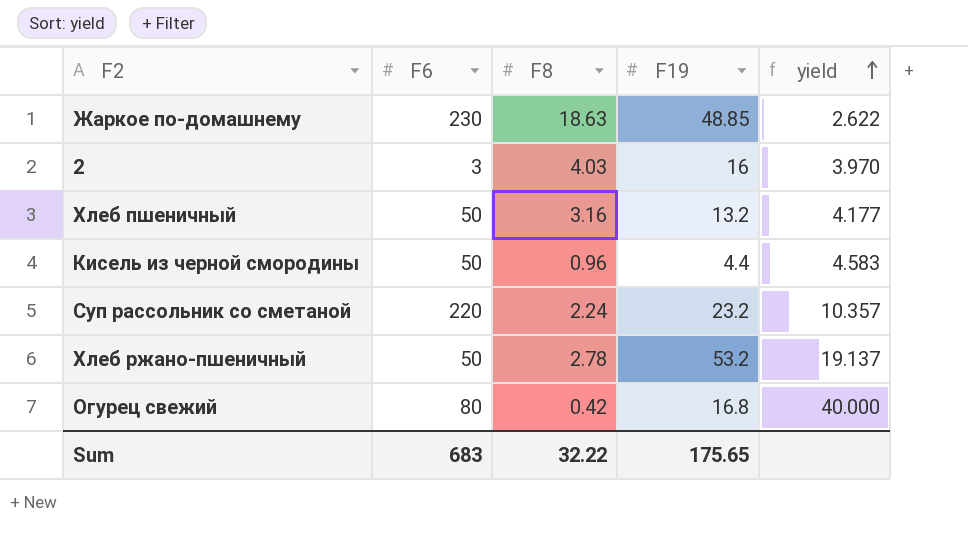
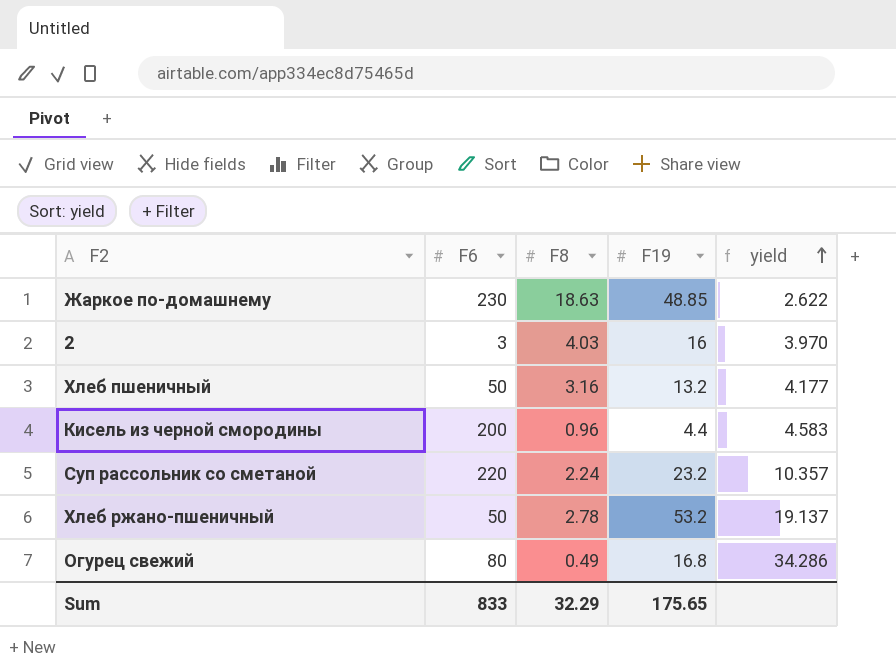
Кисель из черной смородины | F6: 50 -> 200
Огурец свежий | F8: 0.42 -> 0.49
Огурец свежий | yield: 40.000 -> 34.286
Sum | F6: 683 -> 833
Sum | F8: 32.22 -> 32.29

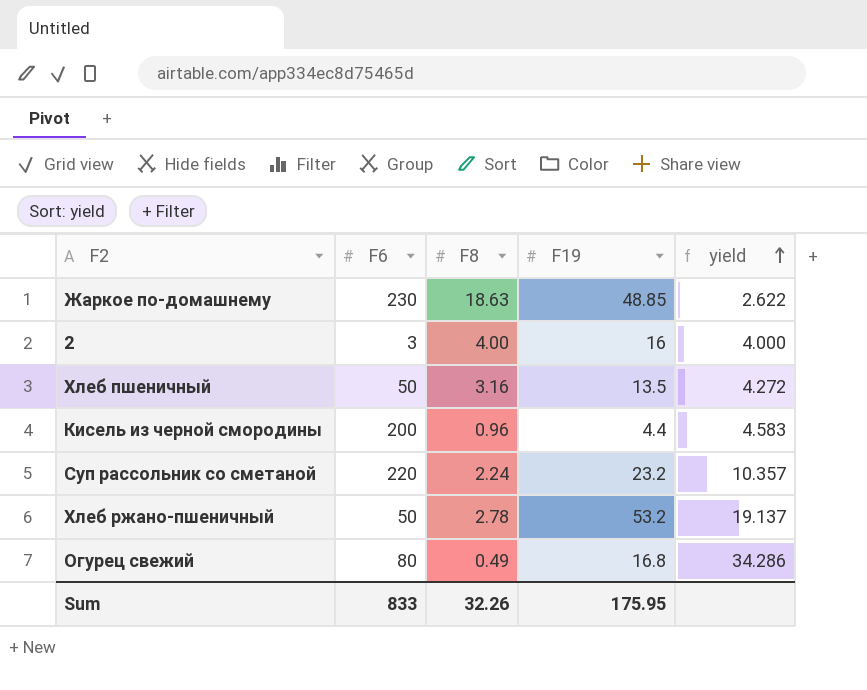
2 | F8: 4.03 -> 4.00
2 | yield: 3.970 -> 4.000
Хлеб пшеничный | F19: 13.2 -> 13.5
Хлеб пшеничный | yield: 4.177 -> 4.272
Sum | F8: 32.29 -> 32.26
Sum | F19: 175.65 -> 175.95

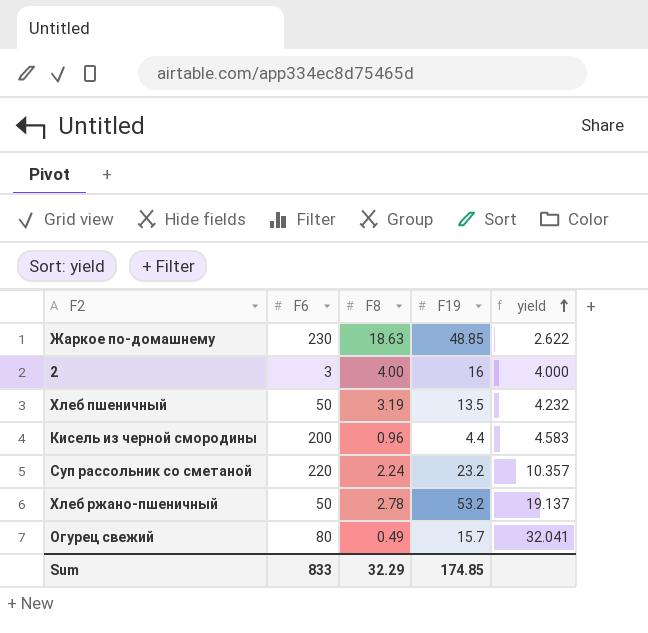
Хлеб пшеничный | F8: 3.16 -> 3.19
Хлеб пшеничный | yield: 4.272 -> 4.232
Огурец свежий | F19: 16.8 -> 15.7
Огурец свежий | yield: 34.286 -> 32.041
Sum | F8: 32.26 -> 32.29
Sum | F19: 175.95 -> 174.85

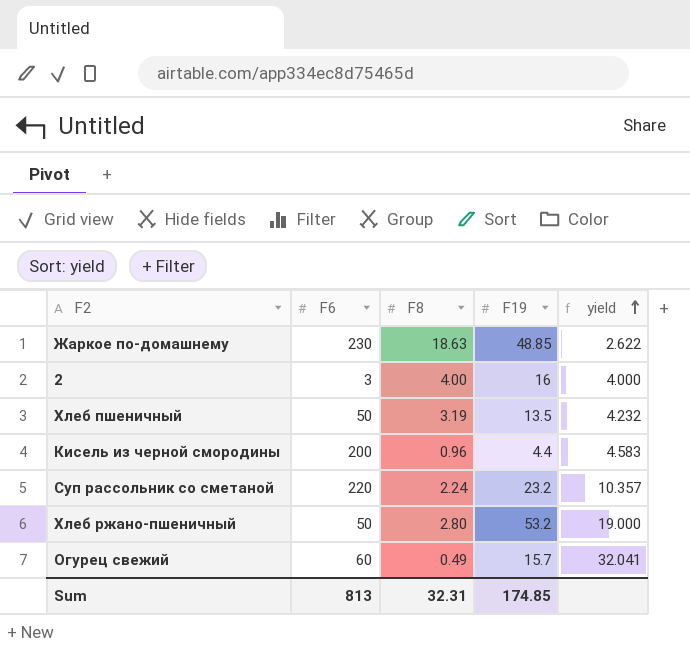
Хлеб ржано-пшеничный | F8: 2.78 -> 2.80
Хлеб ржано-пшеничный | yield: 19.137 -> 19.000
Огурец свежий | F6: 80 -> 60
Sum | F6: 833 -> 813
Sum | F8: 32.29 -> 32.31

